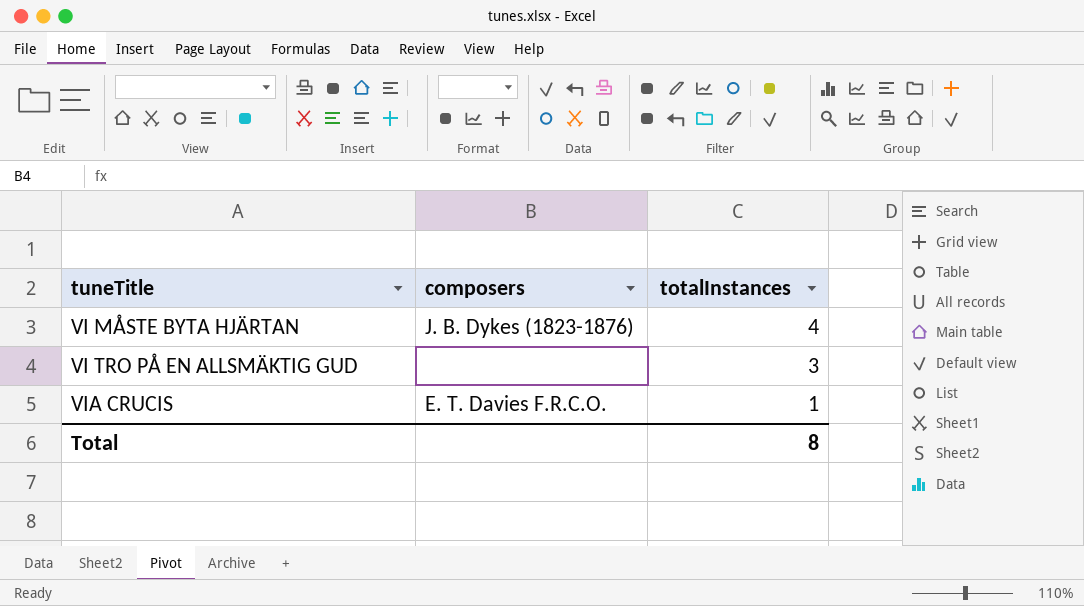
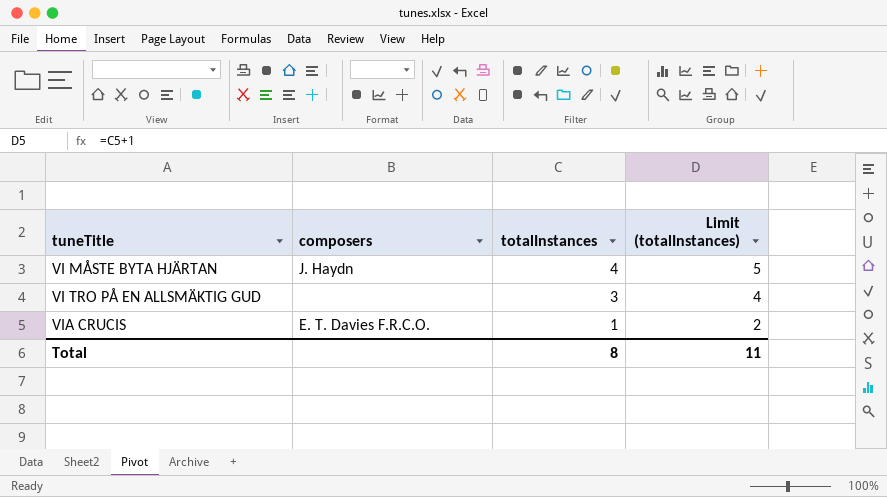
column Limit (totalInstances) | formula: none -> [totalInstances] + 1
VI MÅSTE BYTA HJÄRTAN | composers: J. B. Dykes (1823-1876) -> J. Haydn

